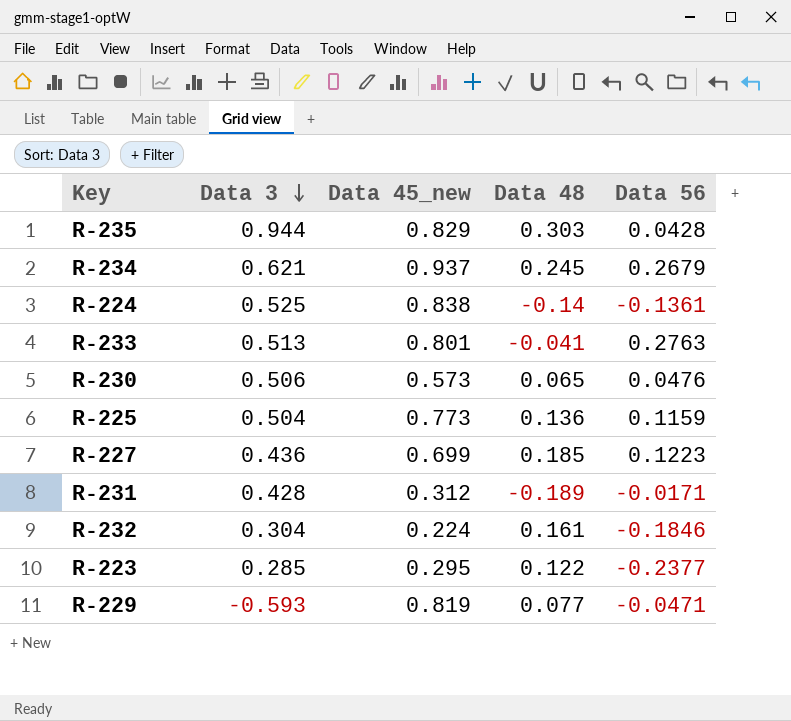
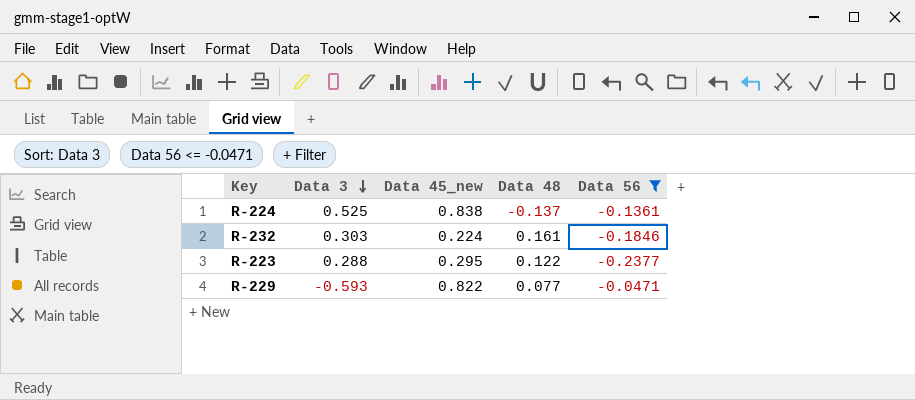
filter: none -> Data 56 <= -0.0471
R-224 | Data 48: -0.14 -> -0.137
R-232 | Data 3: 0.304 -> 0.303
R-223 | Data 3: 0.285 -> 0.288
R-229 | Data 45_new: 0.819 -> 0.822

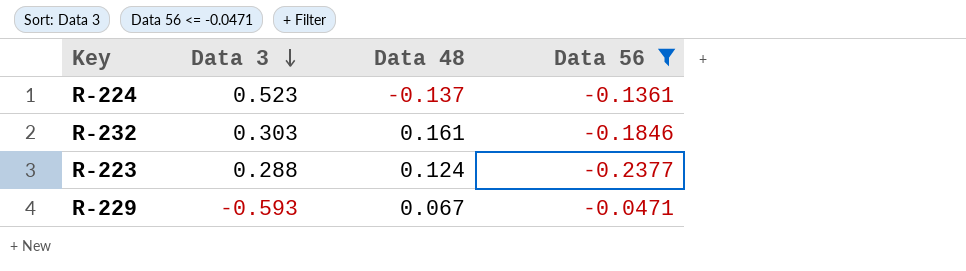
column Data 45_new | position: 3 -> none
R-224 | Data 3: 0.525 -> 0.523
R-223 | Data 48: 0.122 -> 0.124
R-229 | Data 48: 0.077 -> 0.067

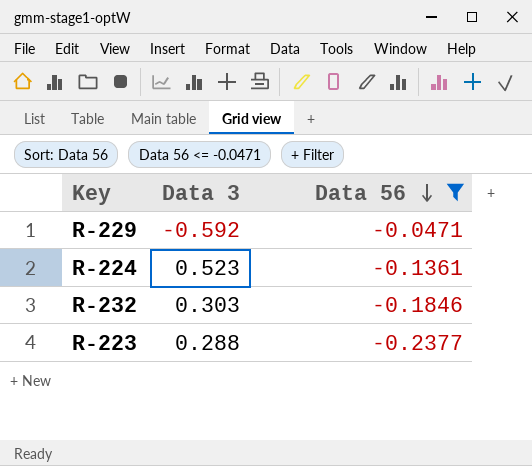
row order: Data 3 descending -> Data 56 descending
column Data 48 | position: 3 -> none
R-229 | Data 3: -0.593 -> -0.592

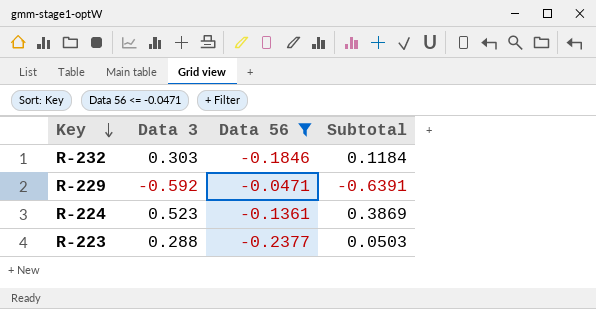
row order: Data 56 descending -> Key descending
column Subtotal | formula: none -> [Data 3] + [Data 56]

